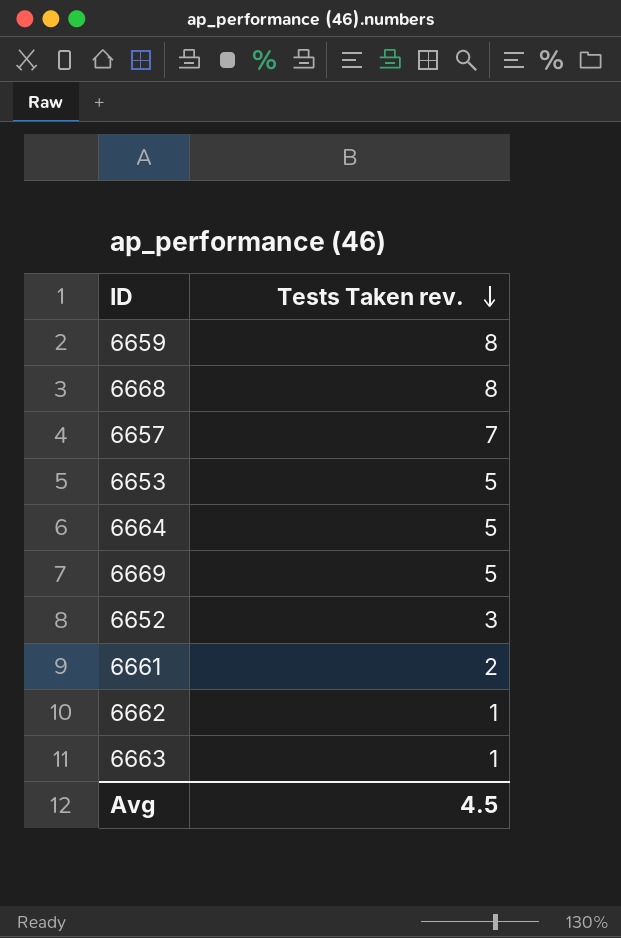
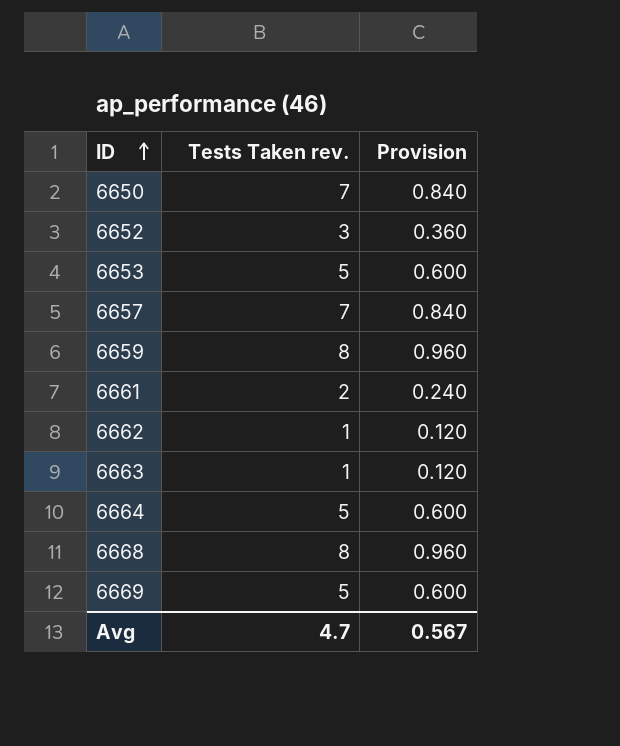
row order: Tests Taken rev. descending -> ID ascending
column Provision | formula: none -> [Tests Taken rev.] * 0.12
row 6650: none -> 7 | 0.840
Avg | Tests Taken rev.: 4.5 -> 4.7

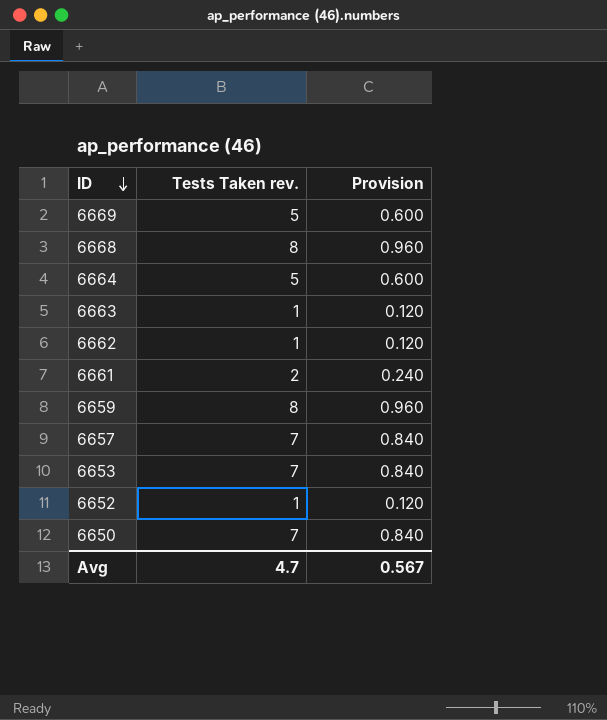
row order: ID ascending -> ID descending
6653 | Tests Taken rev.: 5 -> 7
6653 | Provision: 0.600 -> 0.840
6652 | Tests Taken rev.: 3 -> 1
6652 | Provision: 0.360 -> 0.120

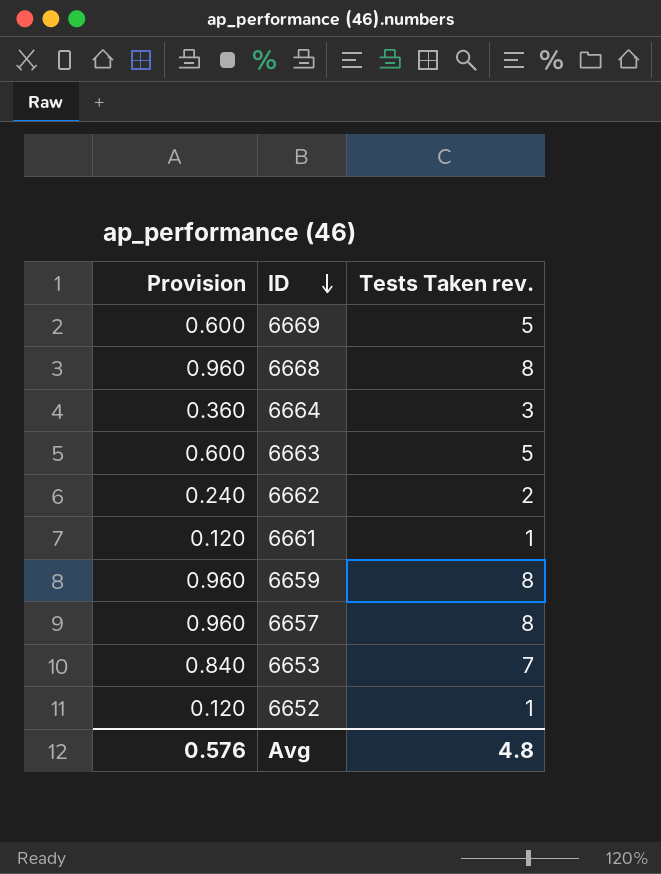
column Provision | position: 3 -> 1
row 6650: 7 | 0.840 -> none
6664 | Provision: 0.600 -> 0.360
6664 | Tests Taken rev.: 5 -> 3
6663 | Provision: 0.120 -> 0.600
6663 | Tests Taken rev.: 1 -> 5
6662 | Provision: 0.120 -> 0.240
6662 | Tests Taken rev.: 1 -> 2
6661 | Provision: 0.240 -> 0.120
6661 | Tests Taken rev.: 2 -> 1
6657 | Provision: 0.840 -> 0.960
6657 | Tests Taken rev.: 7 -> 8
Avg | Provision: 0.567 -> 0.576
Avg | Tests Taken rev.: 4.7 -> 4.8

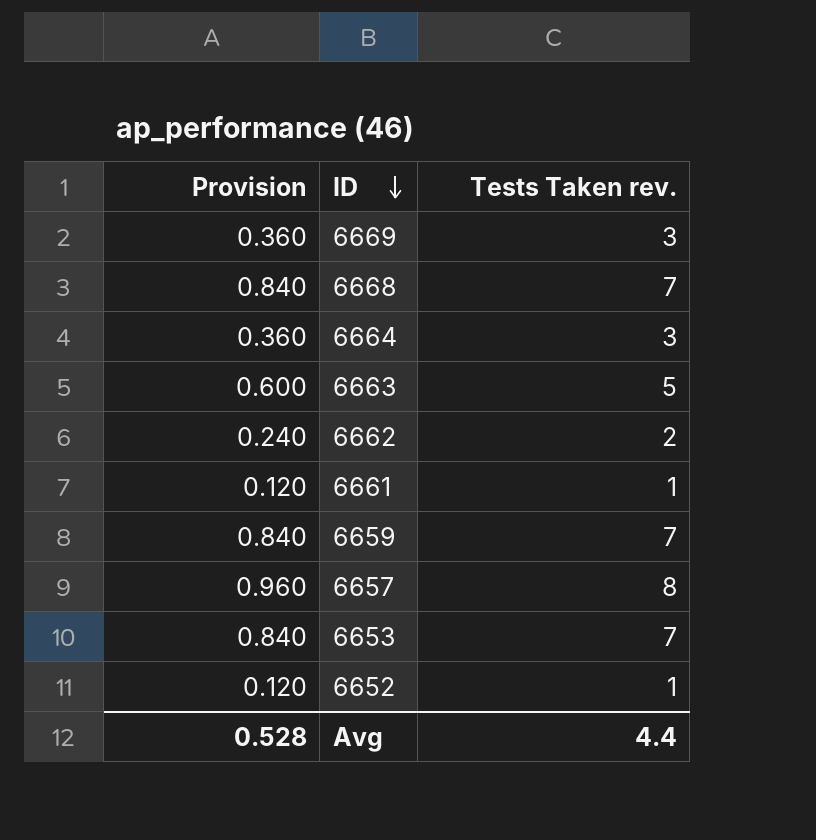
6669 | Provision: 0.600 -> 0.360
6669 | Tests Taken rev.: 5 -> 3
6668 | Provision: 0.960 -> 0.840
6668 | Tests Taken rev.: 8 -> 7
6659 | Provision: 0.960 -> 0.840
6659 | Tests Taken rev.: 8 -> 7
Avg | Provision: 0.576 -> 0.528
Avg | Tests Taken rev.: 4.8 -> 4.4

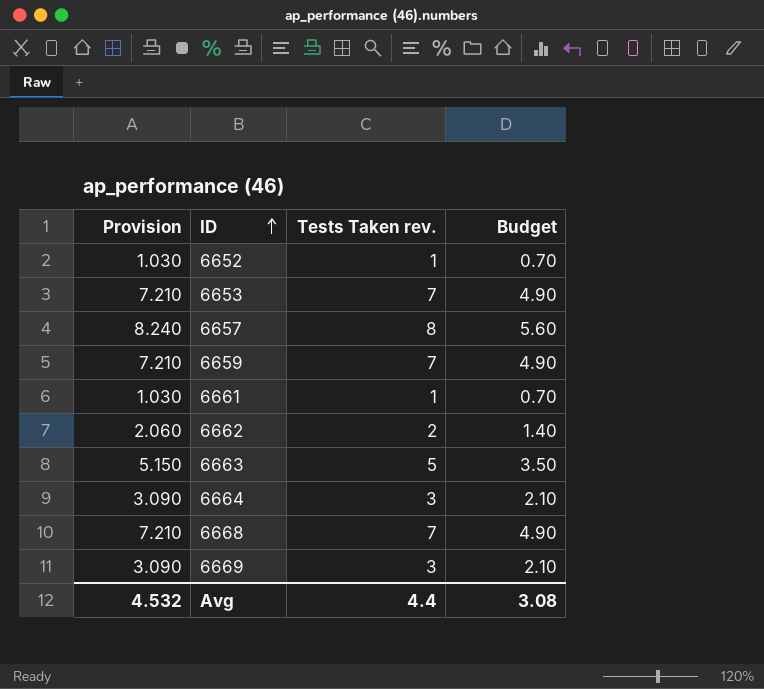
row order: ID descending -> ID ascending
column Provision | formula: [Tests Taken rev.] * 0.12 -> [Tests Taken rev.] * 1.03
column Budget | formula: none -> [Tests Taken rev.] * 0.7
Avg | Provision: 0.528 -> 4.532

